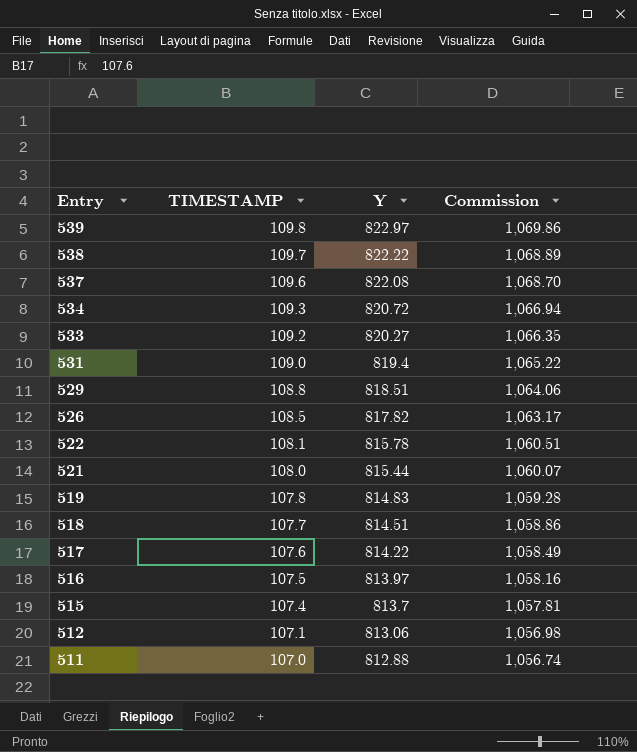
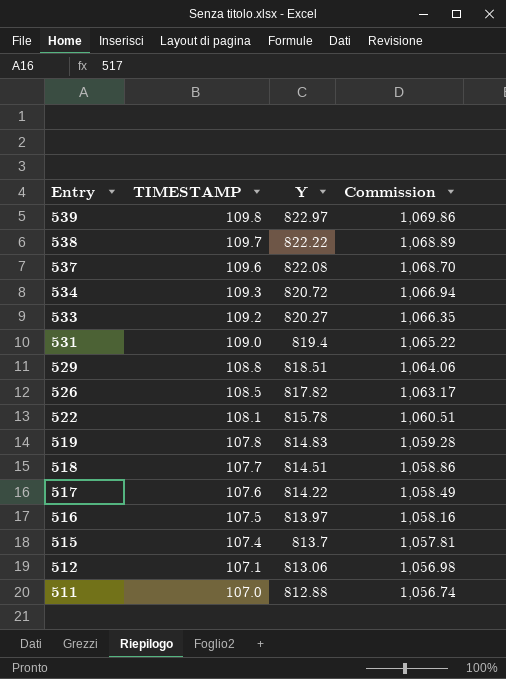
row 521: 108.0 | 815.44 | 1,060.07 -> none

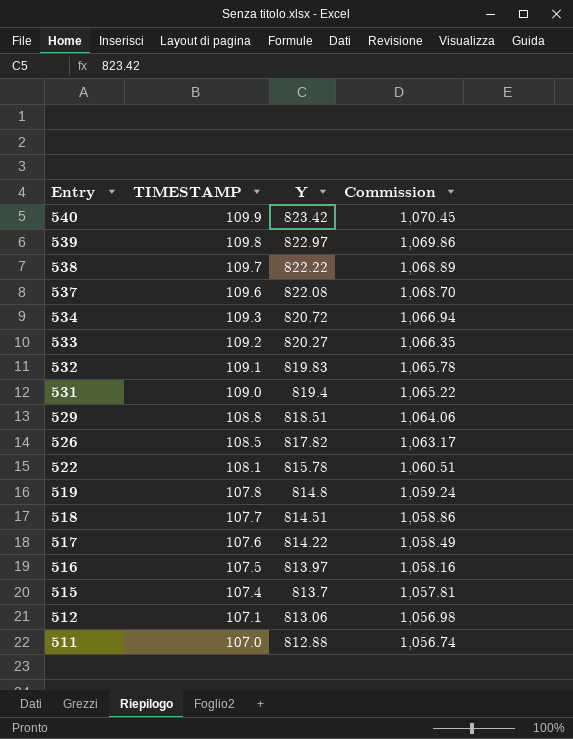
row 540: none -> 109.9 | 823.42 | 1,070.45
row 532: none -> 109.1 | 819.83 | 1,065.78
519 | Y: 814.83 -> 814.8
519 | Commission: 1,059.28 -> 1,059.24

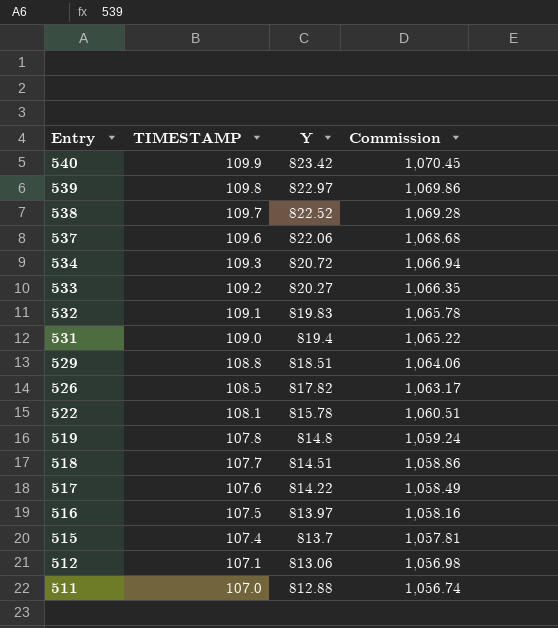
538 | Y: 822.22 -> 822.52
538 | Commission: 1,068.89 -> 1,069.28
537 | Y: 822.08 -> 822.06
537 | Commission: 1,068.70 -> 1,068.68

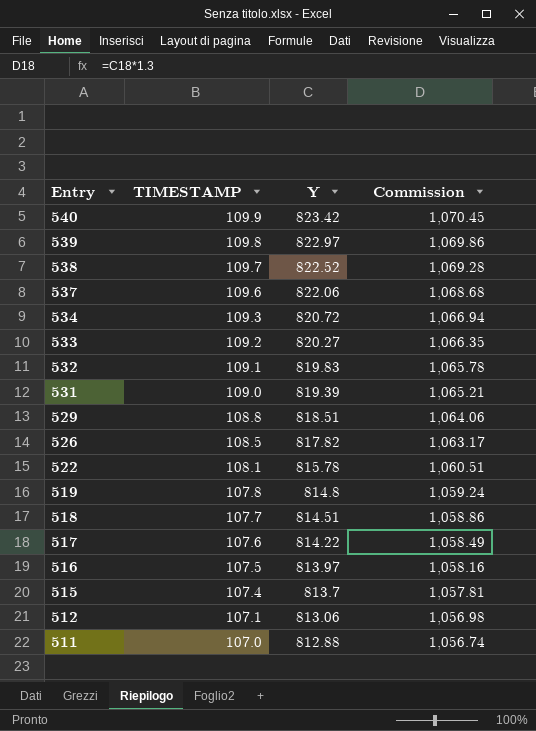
531 | Y: 819.4 -> 819.39
531 | Commission: 1,065.22 -> 1,065.21

